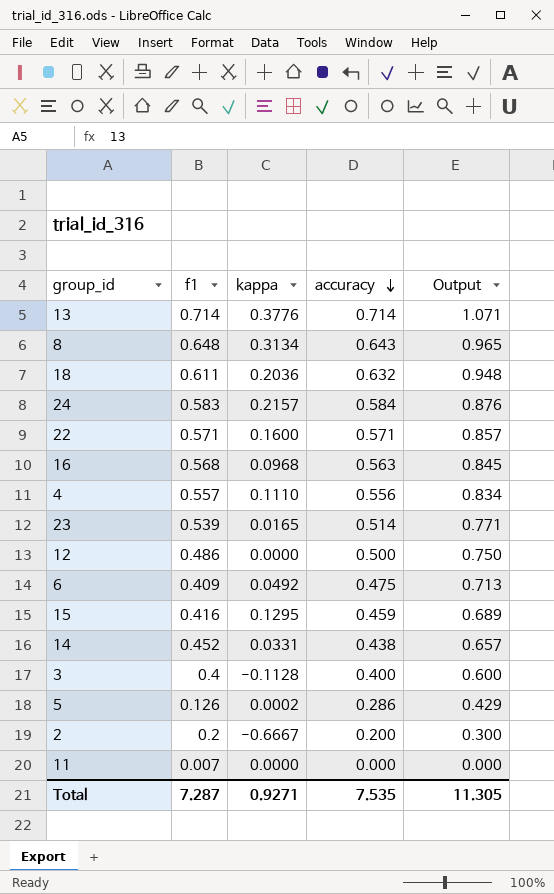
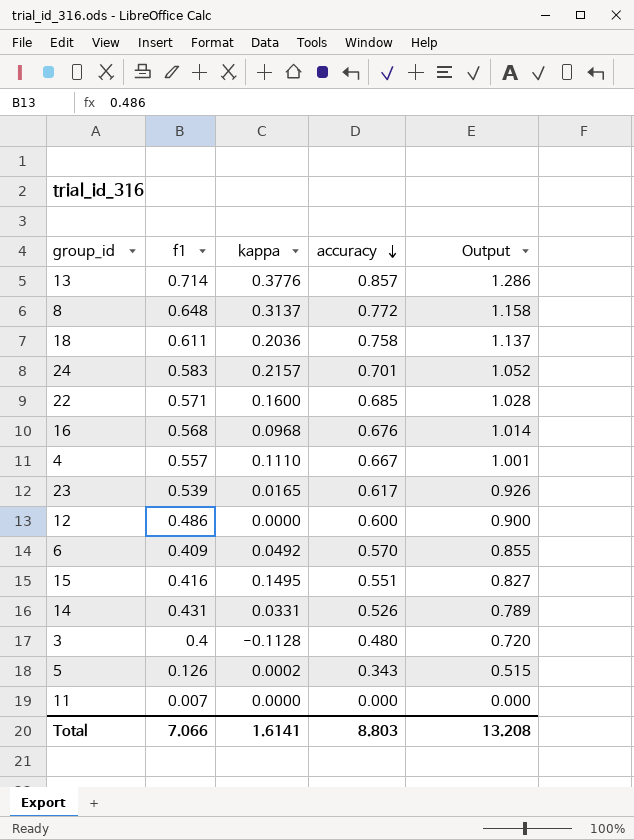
row 2: 0.2 | -0.6667 | 0.200 | 0.300 -> none
13 | accuracy: 0.714 -> 0.857
13 | Output: 1.071 -> 1.286
8 | kappa: 0.3134 -> 0.3137
8 | accuracy: 0.643 -> 0.772
8 | Output: 0.965 -> 1.158
18 | accuracy: 0.632 -> 0.758
18 | Output: 0.948 -> 1.137
24 | accuracy: 0.584 -> 0.701
24 | Output: 0.876 -> 1.052
22 | accuracy: 0.571 -> 0.685
22 | Output: 0.857 -> 1.028
16 | accuracy: 0.563 -> 0.676
16 | Output: 0.845 -> 1.014
4 | accuracy: 0.556 -> 0.667
4 | Output: 0.834 -> 1.001
23 | accuracy: 0.514 -> 0.617
23 | Output: 0.771 -> 0.926
12 | accuracy: 0.500 -> 0.600
12 | Output: 0.750 -> 0.900
6 | accuracy: 0.475 -> 0.570
6 | Output: 0.713 -> 0.855
15 | kappa: 0.1295 -> 0.1495
15 | accuracy: 0.459 -> 0.551
15 | Output: 0.689 -> 0.827
14 | f1: 0.452 -> 0.431
14 | accuracy: 0.438 -> 0.526
14 | Output: 0.657 -> 0.789
3 | accuracy: 0.400 -> 0.480
3 | Output: 0.600 -> 0.720
5 | accuracy: 0.286 -> 0.343
5 | Output: 0.429 -> 0.515
Total | f1: 7.287 -> 7.066
Total | kappa: 0.9271 -> 1.6141
Total | accuracy: 7.535 -> 8.803
Total | Output: 11.305 -> 13.208

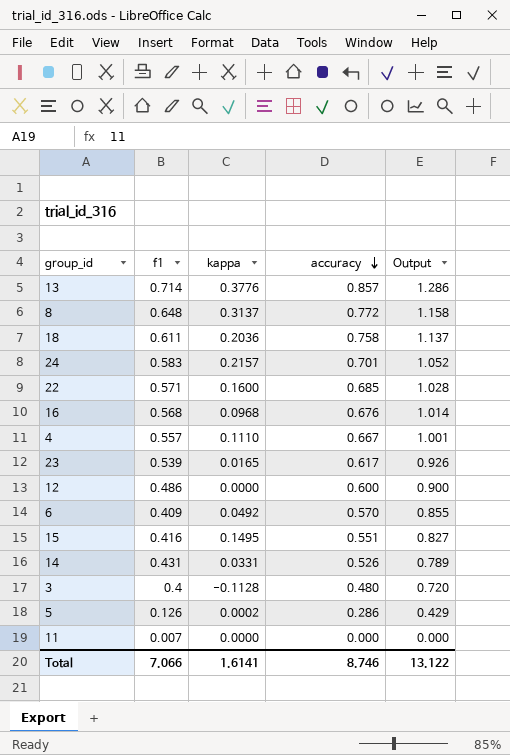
5 | accuracy: 0.343 -> 0.286
5 | Output: 0.515 -> 0.429
Total | accuracy: 8.803 -> 8.746
Total | Output: 13.208 -> 13.122

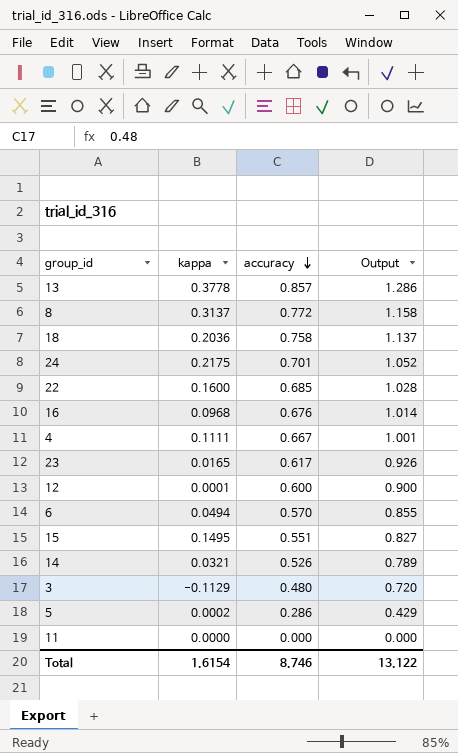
column f1 | position: 2 -> none
13 | kappa: 0.3776 -> 0.3778
24 | kappa: 0.2157 -> 0.2175
4 | kappa: 0.1110 -> 0.1111
12 | kappa: 0.0000 -> 0.0001
6 | kappa: 0.0492 -> 0.0494
14 | kappa: 0.0331 -> 0.0321
3 | kappa: -0.1128 -> -0.1129
Total | kappa: 1.6141 -> 1.6154

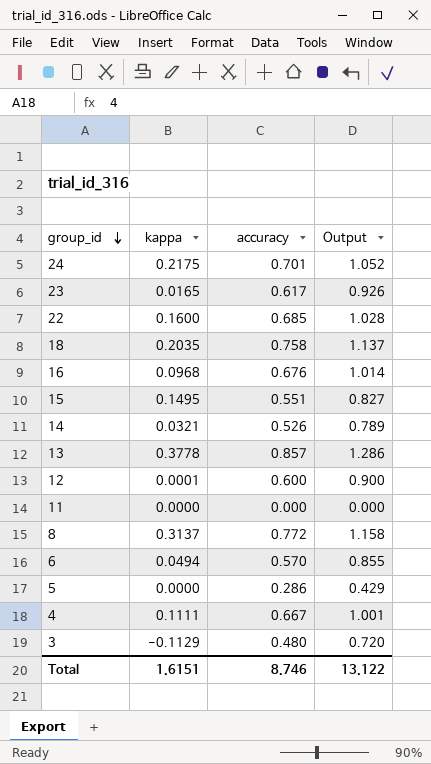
row order: accuracy descending -> group_id descending
18 | kappa: 0.2036 -> 0.2035
5 | kappa: 0.0002 -> 0.0000
Total | kappa: 1.6154 -> 1.6151

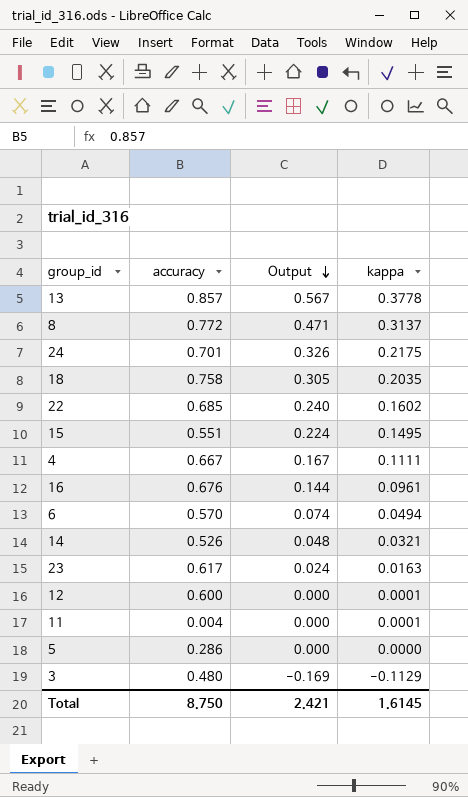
row order: group_id descending -> Output descending
column Output | formula: [accuracy] * 1.5 -> [kappa] * 1.5
column kappa | position: 2 -> 4
22 | kappa: 0.1600 -> 0.1602
16 | kappa: 0.0968 -> 0.0961
23 | kappa: 0.0165 -> 0.0163
11 | accuracy: 0.000 -> 0.004
11 | kappa: 0.0000 -> 0.0001
Total | accuracy: 8.746 -> 8.750
Total | Output: 13.122 -> 2.421
Total | kappa: 1.6151 -> 1.6145

